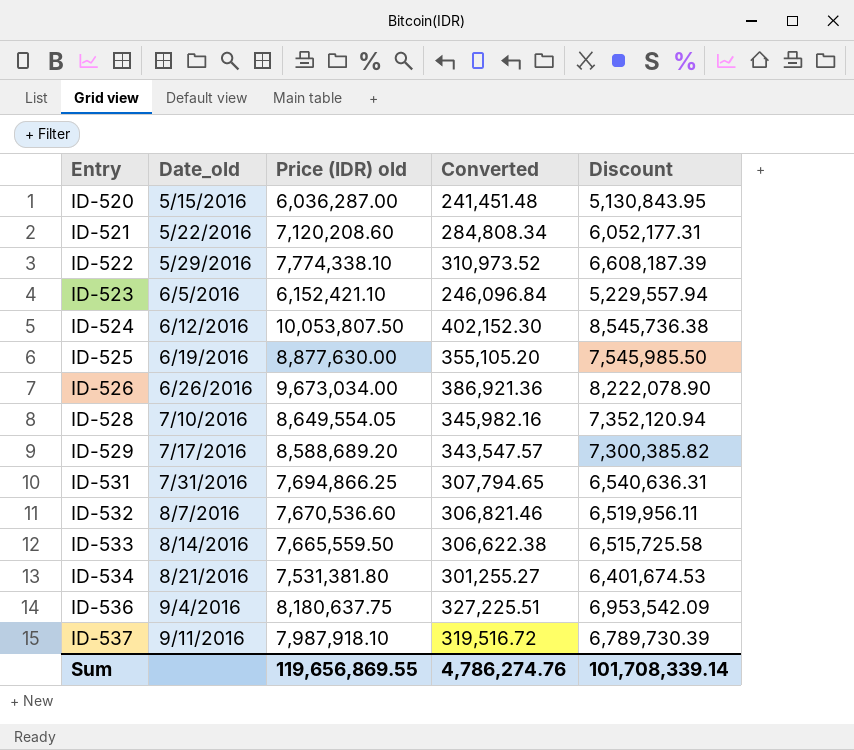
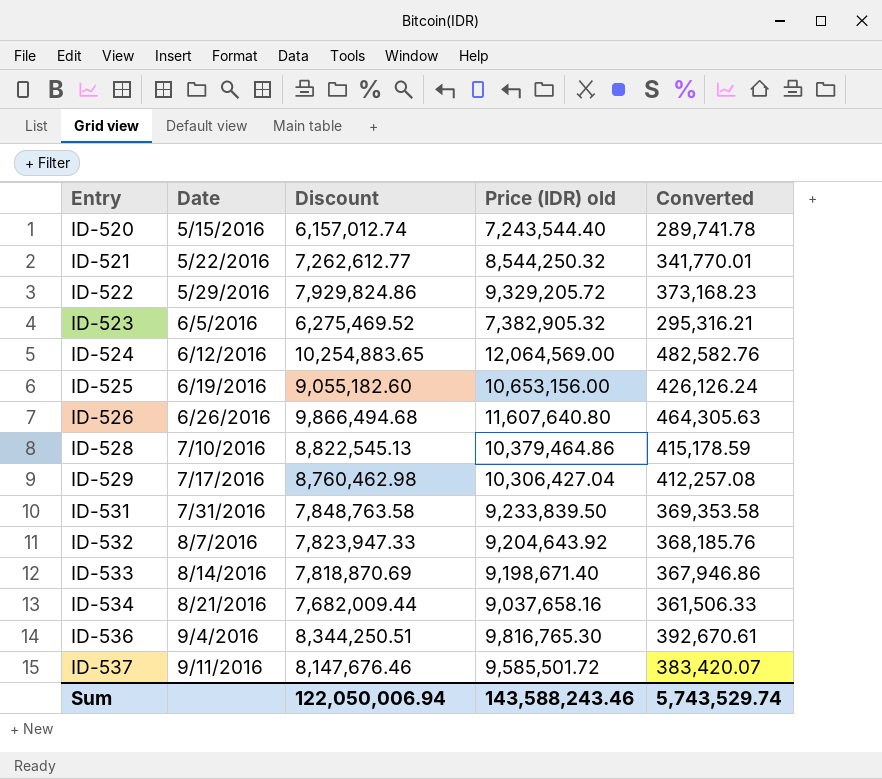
column name: Date_old -> Date
column Discount | position: 5 -> 3
ID-520 | Discount: 5,130,843.95 -> 6,157,012.74
ID-520 | Price (IDR) old: 6,036,287.00 -> 7,243,544.40
ID-520 | Converted: 241,451.48 -> 289,741.78
ID-521 | Discount: 6,052,177.31 -> 7,262,612.77
ID-521 | Price (IDR) old: 7,120,208.60 -> 8,544,250.32
ID-521 | Converted: 284,808.34 -> 341,770.01
ID-522 | Discount: 6,608,187.39 -> 7,929,824.86
ID-522 | Price (IDR) old: 7,774,338.10 -> 9,329,205.72
ID-522 | Converted: 310,973.52 -> 373,168.23
ID-523 | Discount: 5,229,557.94 -> 6,275,469.52
ID-523 | Price (IDR) old: 6,152,421.10 -> 7,382,905.32
ID-523 | Converted: 246,096.84 -> 295,316.21
ID-524 | Discount: 8,545,736.38 -> 10,254,883.65
ID-524 | Price (IDR) old: 10,053,807.50 -> 12,064,569.00
ID-524 | Converted: 402,152.30 -> 482,582.76
ID-525 | Discount: 7,545,985.50 -> 9,055,182.60
ID-525 | Price (IDR) old: 8,877,630.00 -> 10,653,156.00
ID-525 | Converted: 355,105.20 -> 426,126.24
ID-526 | Discount: 8,222,078.90 -> 9,866,494.68
ID-526 | Price (IDR) old: 9,673,034.00 -> 11,607,640.80
ID-526 | Converted: 386,921.36 -> 464,305.63
ID-528 | Discount: 7,352,120.94 -> 8,822,545.13
ID-528 | Price (IDR) old: 8,649,554.05 -> 10,379,464.86
ID-528 | Converted: 345,982.16 -> 415,178.59
ID-529 | Discount: 7,300,385.82 -> 8,760,462.98
ID-529 | Price (IDR) old: 8,588,689.20 -> 10,306,427.04
ID-529 | Converted: 343,547.57 -> 412,257.08
ID-531 | Discount: 6,540,636.31 -> 7,848,763.58
ID-531 | Price (IDR) old: 7,694,866.25 -> 9,233,839.50
ID-531 | Converted: 307,794.65 -> 369,353.58
ID-532 | Discount: 6,519,956.11 -> 7,823,947.33
ID-532 | Price (IDR) old: 7,670,536.60 -> 9,204,643.92
ID-532 | Converted: 306,821.46 -> 368,185.76
ID-533 | Discount: 6,515,725.58 -> 7,818,870.69
ID-533 | Price (IDR) old: 7,665,559.50 -> 9,198,671.40
ID-533 | Converted: 306,622.38 -> 367,946.86
ID-534 | Discount: 6,401,674.53 -> 7,682,009.44
ID-534 | Price (IDR) old: 7,531,381.80 -> 9,037,658.16
ID-534 | Converted: 301,255.27 -> 361,506.33
ID-536 | Discount: 6,953,542.09 -> 8,344,250.51
ID-536 | Price (IDR) old: 8,180,637.75 -> 9,816,765.30
ID-536 | Converted: 327,225.51 -> 392,670.61
ID-537 | Discount: 6,789,730.39 -> 8,147,676.46
ID-537 | Price (IDR) old: 7,987,918.10 -> 9,585,501.72
ID-537 | Converted: 319,516.72 -> 383,420.07
Sum | Discount: 101,708,339.14 -> 122,050,006.94
Sum | Price (IDR) old: 119,656,869.55 -> 143,588,243.46
Sum | Converted: 4,786,274.76 -> 5,743,529.74

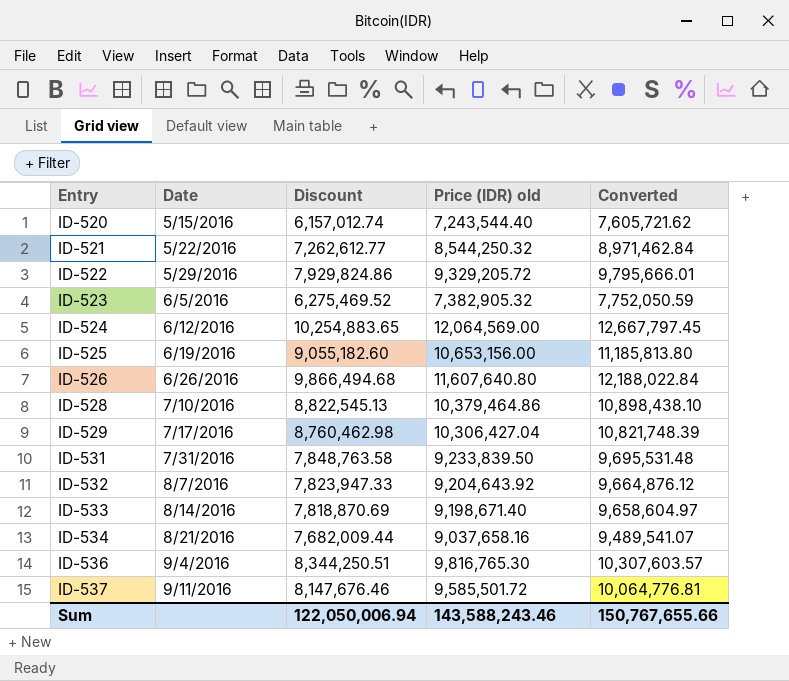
column Converted | formula: [Price (IDR) old] * 0.04 -> [Price (IDR) old] * 1.05
Sum | Converted: 5,743,529.74 -> 150,767,655.66

